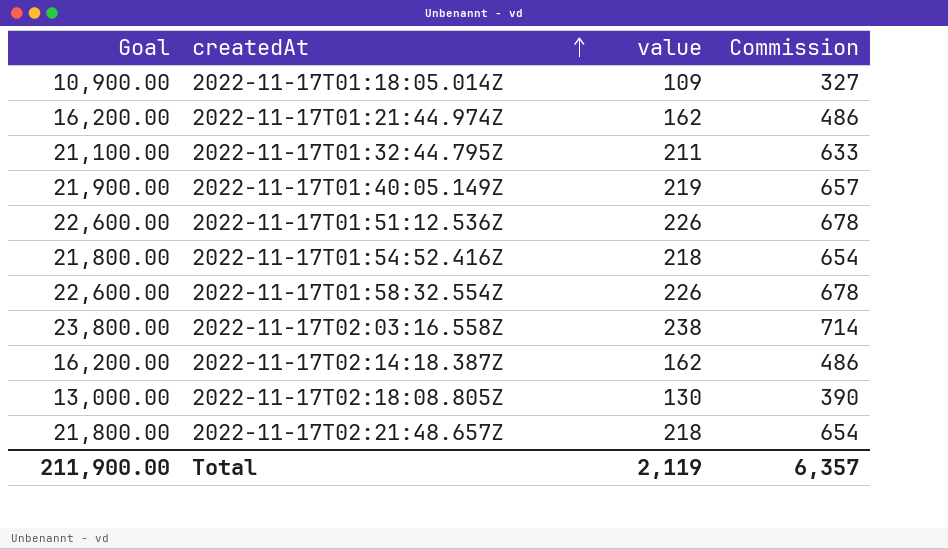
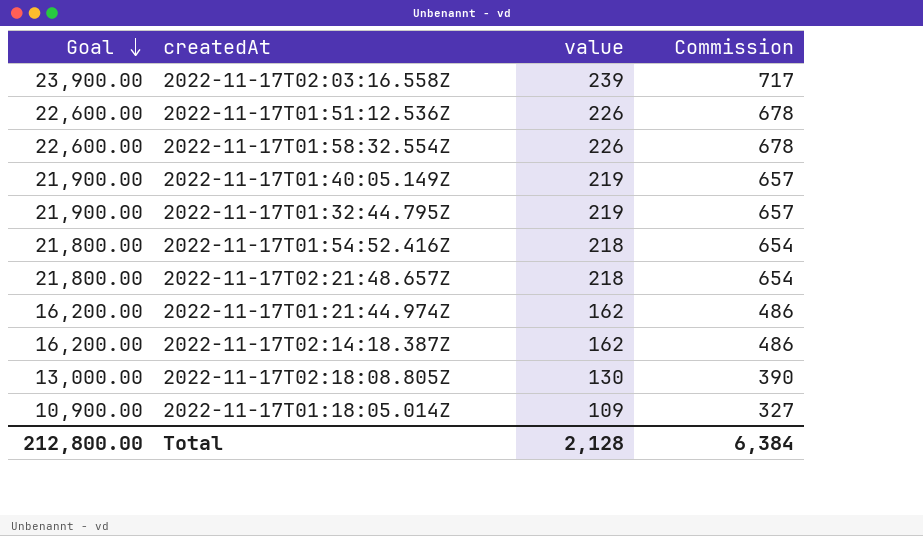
row order: createdAt ascending -> Goal descending
2022-11-17T02:03:16.558Z | Goal: 23,800.00 -> 23,900.00
2022-11-17T02:03:16.558Z | value: 238 -> 239
2022-11-17T02:03:16.558Z | Commission: 714 -> 717
2022-11-17T01:32:44.795Z | Goal: 21,100.00 -> 21,900.00
2022-11-17T01:32:44.795Z | value: 211 -> 219
2022-11-17T01:32:44.795Z | Commission: 633 -> 657
Total | Goal: 211,900.00 -> 212,800.00
Total | value: 2,119 -> 2,128
Total | Commission: 6,357 -> 6,384

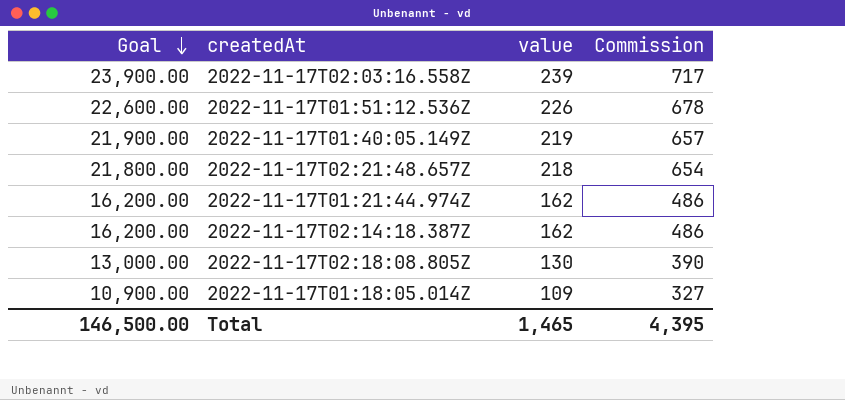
row 2022-11-17T01:58:32.554Z: 22,600.00 | 226 | 678 -> none
row 2022-11-17T01:32:44.795Z: 21,900.00 | 219 | 657 -> none
row 2022-11-17T01:54:52.416Z: 21,800.00 | 218 | 654 -> none
Total | Goal: 212,800.00 -> 146,500.00
Total | value: 2,128 -> 1,465
Total | Commission: 6,384 -> 4,395

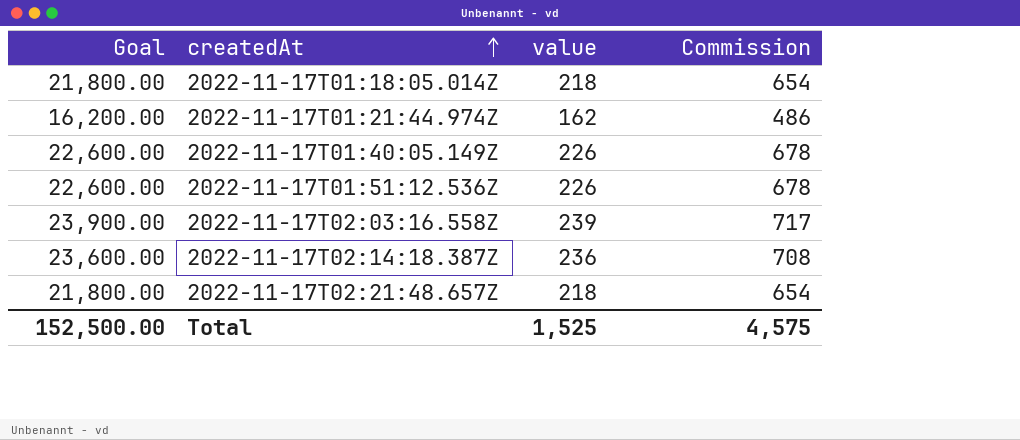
row order: Goal descending -> createdAt ascending
row 2022-11-17T02:18:08.805Z: 13,000.00 | 130 | 390 -> none
2022-11-17T01:18:05.014Z | Goal: 10,900.00 -> 21,800.00
2022-11-17T01:18:05.014Z | value: 109 -> 218
2022-11-17T01:18:05.014Z | Commission: 327 -> 654
2022-11-17T01:40:05.149Z | Goal: 21,900.00 -> 22,600.00
2022-11-17T01:40:05.149Z | value: 219 -> 226
2022-11-17T01:40:05.149Z | Commission: 657 -> 678
2022-11-17T02:14:18.387Z | Goal: 16,200.00 -> 23,600.00
2022-11-17T02:14:18.387Z | value: 162 -> 236
2022-11-17T02:14:18.387Z | Commission: 486 -> 708
Total | Goal: 146,500.00 -> 152,500.00
Total | value: 1,465 -> 1,525
Total | Commission: 4,395 -> 4,575

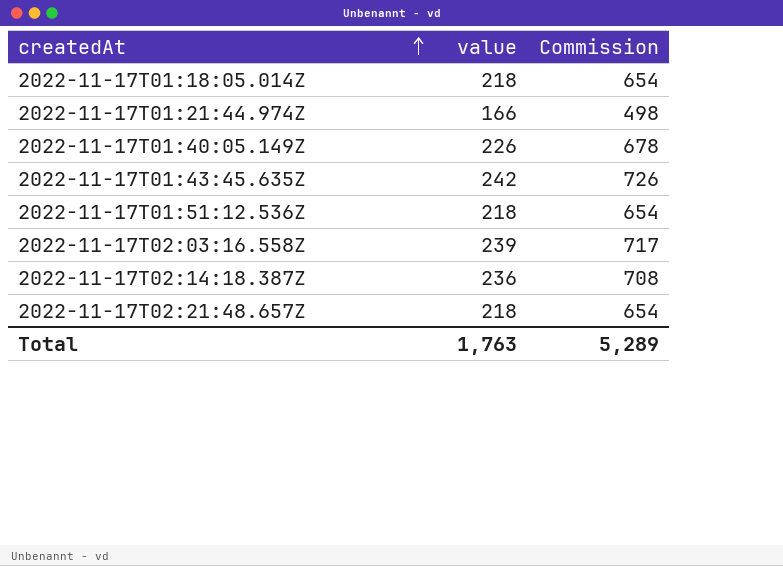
column Goal | formula: [value] * 100 -> none
2022-11-17T01:21:44.974Z | value: 162 -> 166
2022-11-17T01:21:44.974Z | Commission: 486 -> 498
row 2022-11-17T01:43:45.635Z: none -> 242 | 726
2022-11-17T01:51:12.536Z | value: 226 -> 218
2022-11-17T01:51:12.536Z | Commission: 678 -> 654
Total | value: 1,525 -> 1,763
Total | Commission: 4,575 -> 5,289

